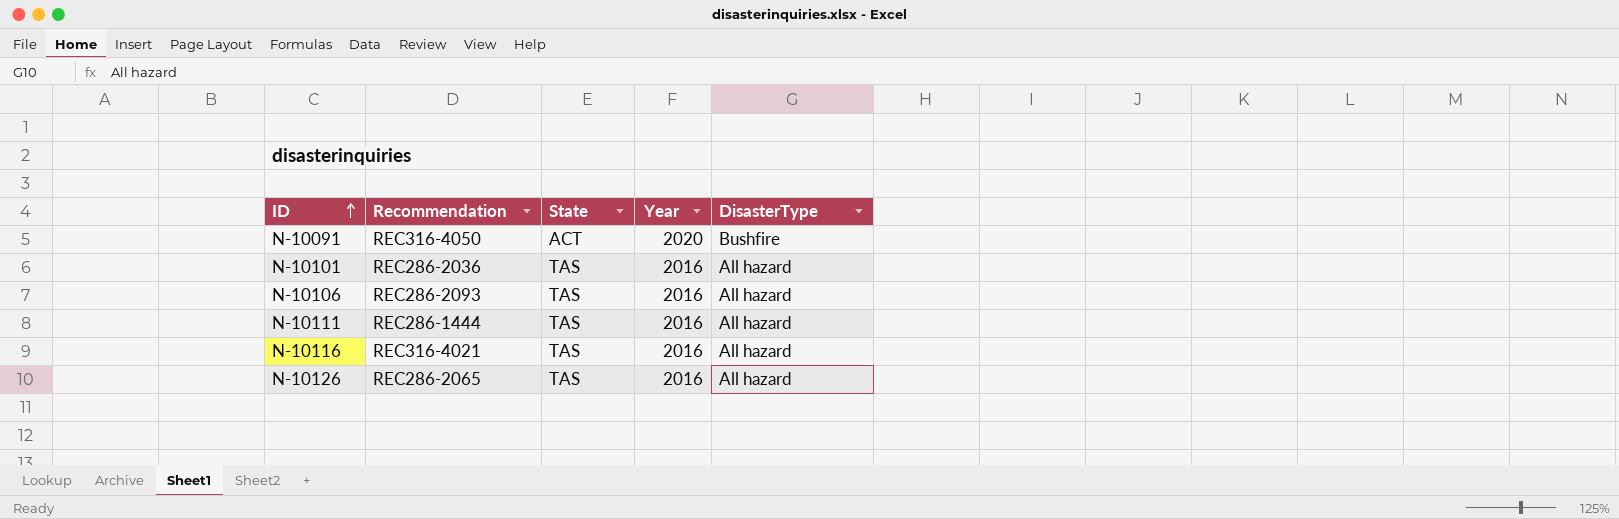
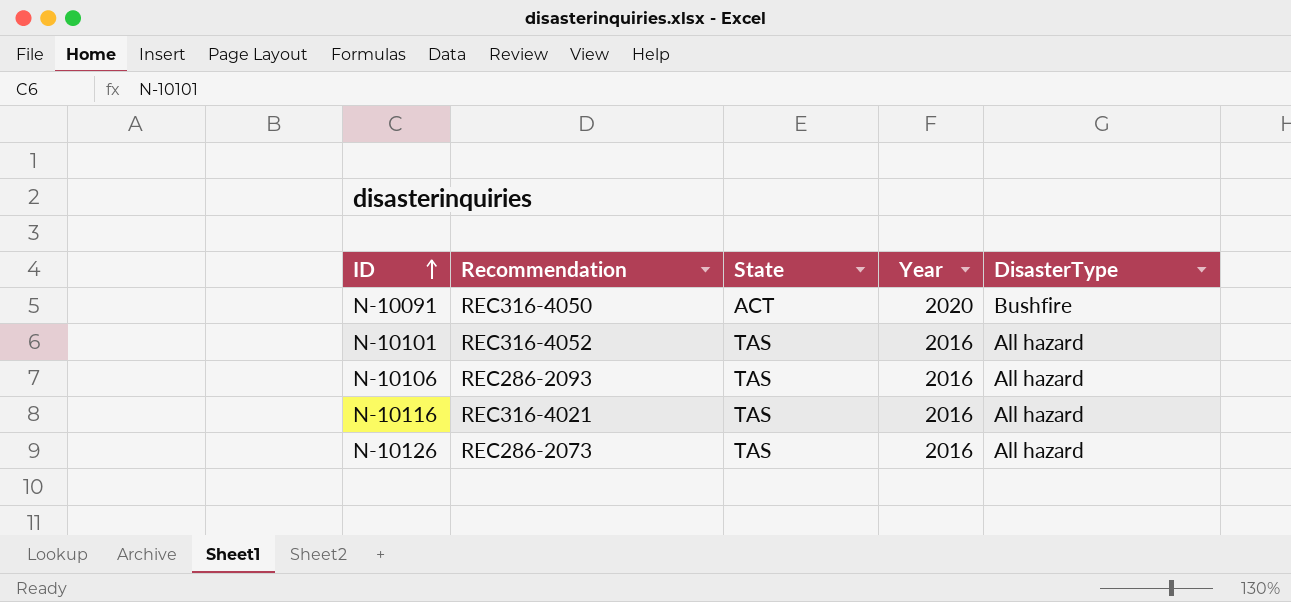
row N-10111: REC286-1444 | TAS | 2016 | All hazard -> none
N-10101 | Recommendation: REC286-2036 -> REC316-4052
N-10126 | Recommendation: REC286-2065 -> REC286-2073

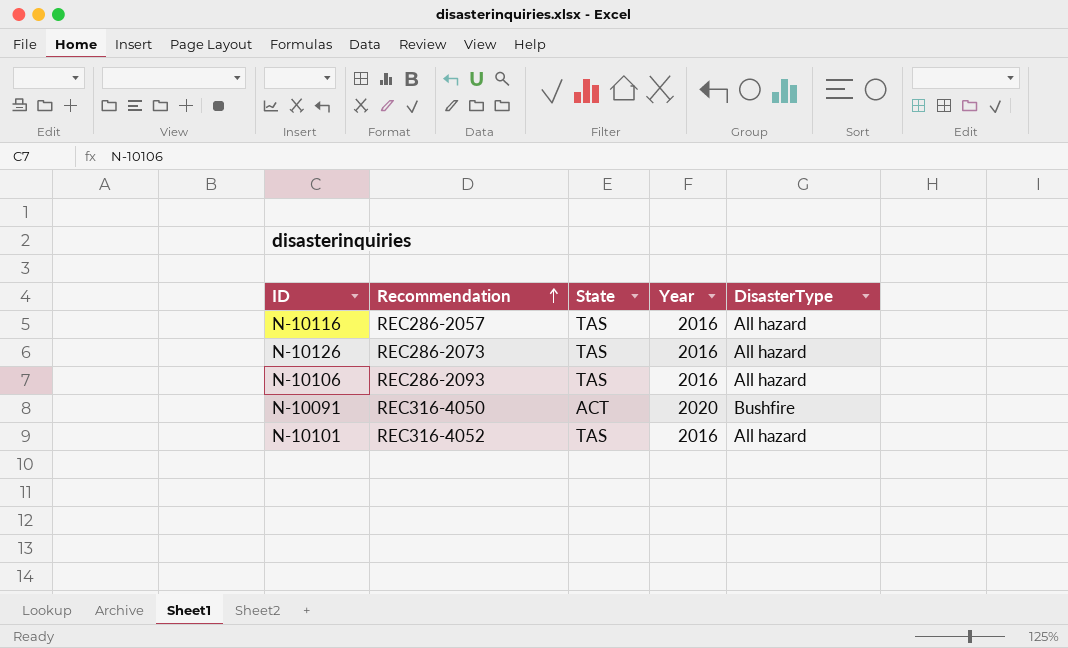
row order: ID ascending -> Recommendation ascending
N-10116 | Recommendation: REC316-4021 -> REC286-2057

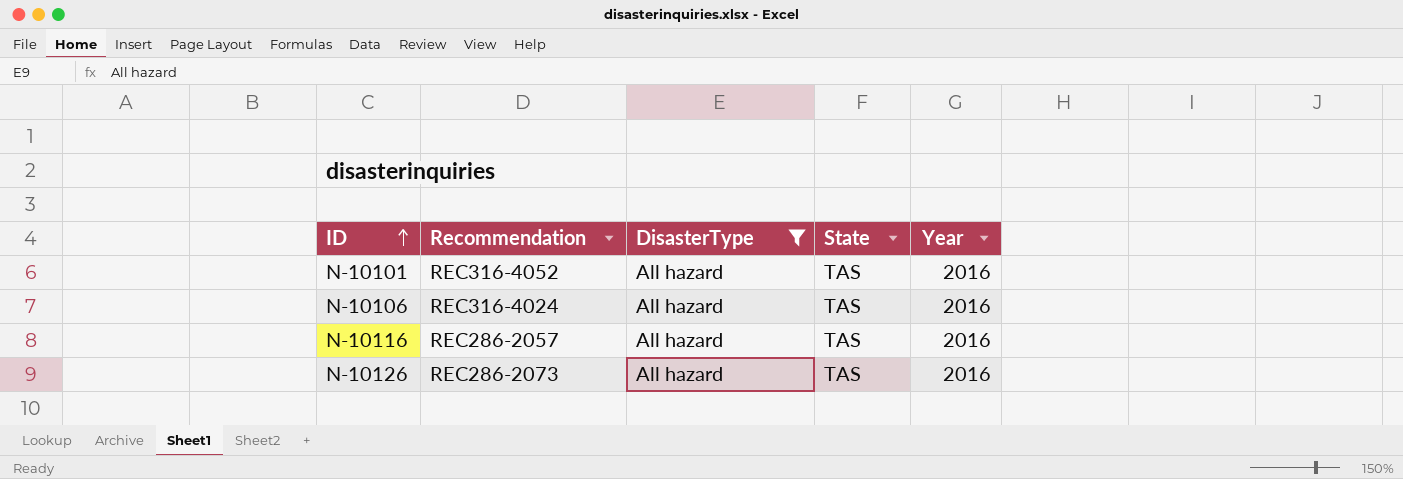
filter: none -> DisasterType = All hazard
row order: Recommendation ascending -> ID ascending
column DisasterType | position: 5 -> 3
N-10106 | Recommendation: REC286-2093 -> REC316-4024

